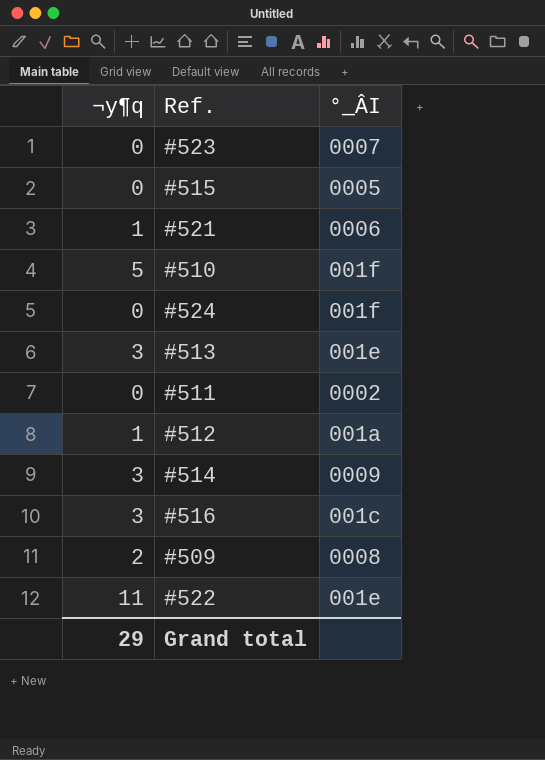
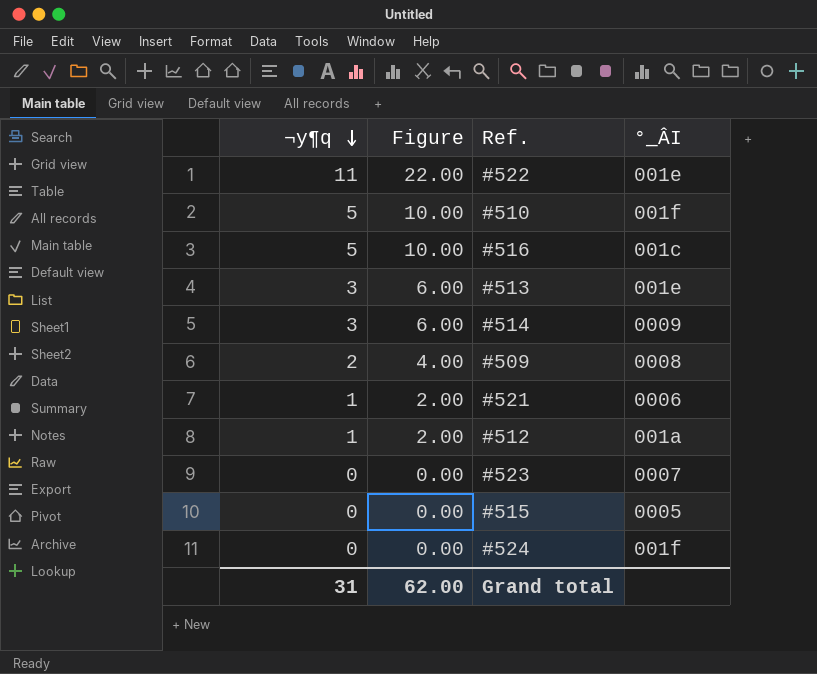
row order: none -> ¬y¶q descending
column Figure | formula: none -> [¬y¶q] * 2
row #511: 0 | 0002 -> none
#516 | ¬y¶q: 3 -> 5
Grand total | ¬y¶q: 29 -> 31

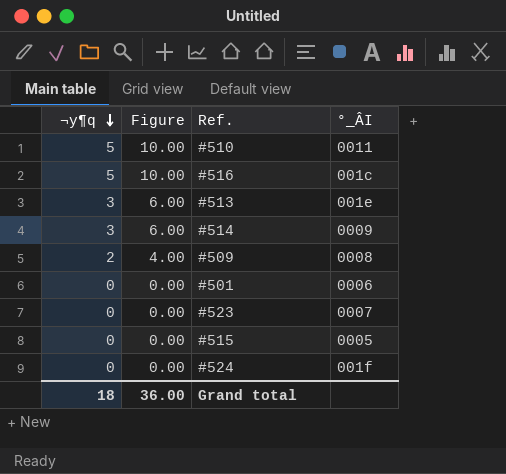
row #522: 11 | 22.00 | 001e -> none
row #521: 1 | 2.00 | 0006 -> none
row #512: 1 | 2.00 | 001a -> none
#510 | °_ÂI: 001f -> 0011
row #501: none -> 0 | 0.00 | 0006
Grand total | ¬y¶q: 31 -> 18
Grand total | Figure: 62.00 -> 36.00

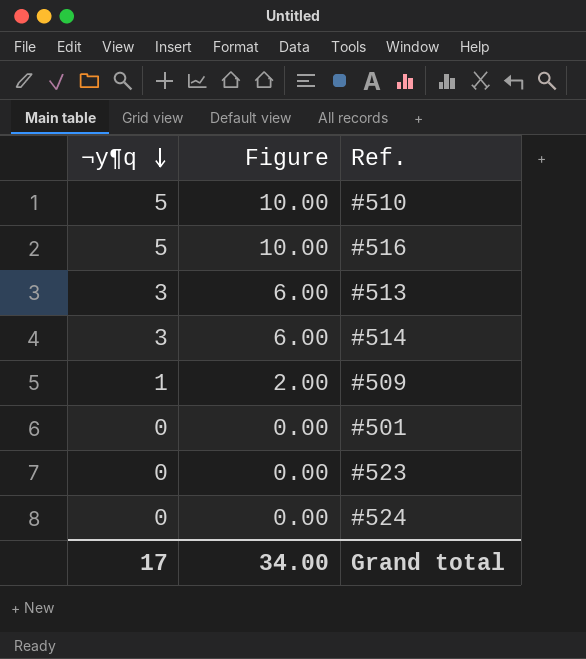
column °_ÂI | position: 4 -> none
row #515: 0 | 0.00 | 0005 -> none
#509 | ¬y¶q: 2 -> 1
#509 | Figure: 4.00 -> 2.00
Grand total | ¬y¶q: 18 -> 17
Grand total | Figure: 36.00 -> 34.00

